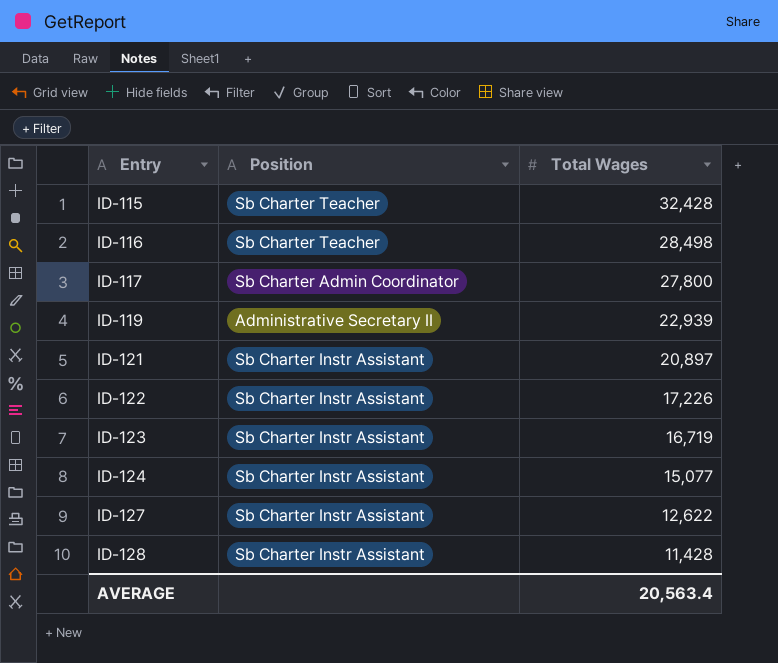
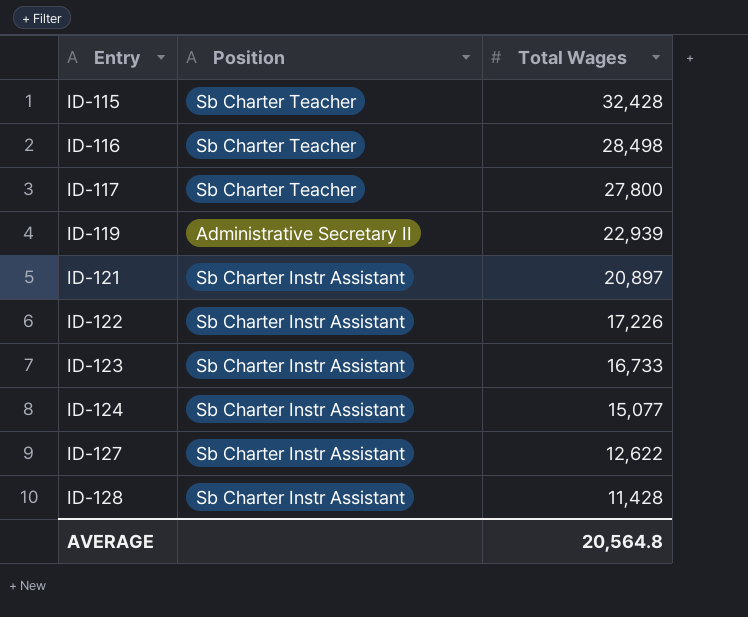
ID-117 | Position: Sb Charter Admin Coordinator -> Sb Charter Teacher
ID-123 | Total Wages: 16,719 -> 16,733
AVERAGE | Total Wages: 20,563.4 -> 20,564.8

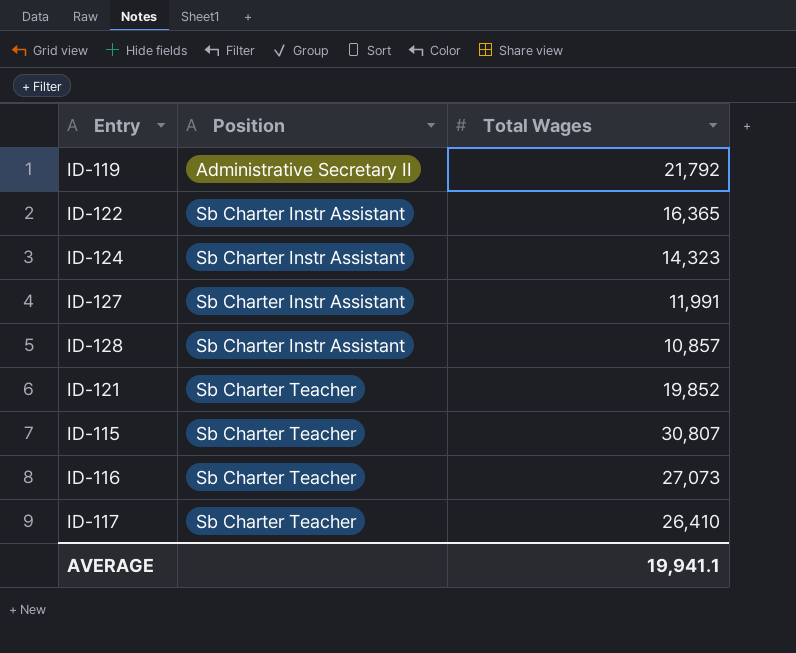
row order: Entry ascending -> Position ascending
row ID-123: Sb Charter Instr Assistant | 16,733 -> none
ID-119 | Total Wages: 22,939 -> 21,792
ID-122 | Total Wages: 17,226 -> 16,365
ID-124 | Total Wages: 15,077 -> 14,323
ID-127 | Total Wages: 12,622 -> 11,991
ID-128 | Total Wages: 11,428 -> 10,857
ID-121 | Position: Sb Charter Instr Assistant -> Sb Charter Teacher
ID-121 | Total Wages: 20,897 -> 19,852
ID-115 | Total Wages: 32,428 -> 30,807
ID-116 | Total Wages: 28,498 -> 27,073
ID-117 | Total Wages: 27,800 -> 26,410
AVERAGE | Total Wages: 20,564.8 -> 19,941.1

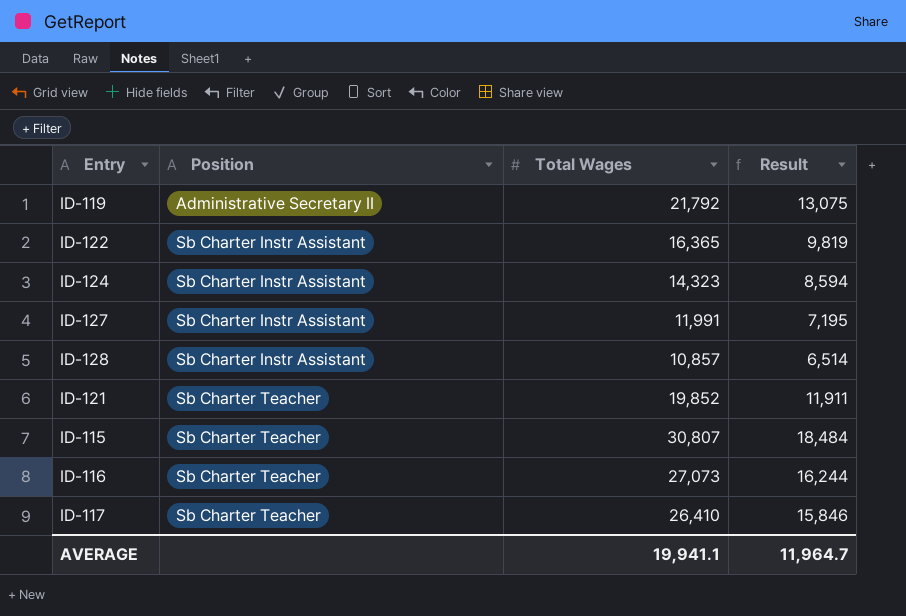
column Result | formula: none -> [Total Wages] * 0.6

